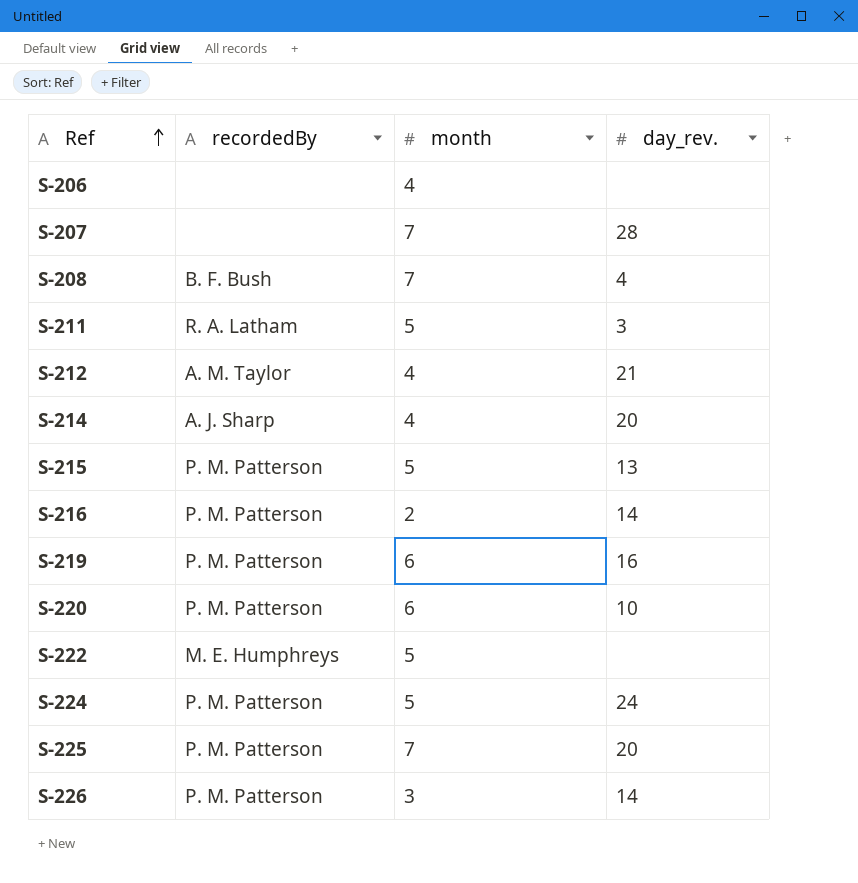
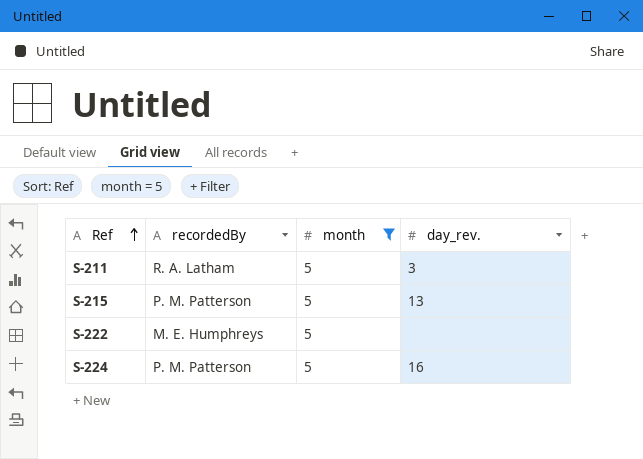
filter: none -> month = 5
S-224 | day_rev.: 24 -> 16

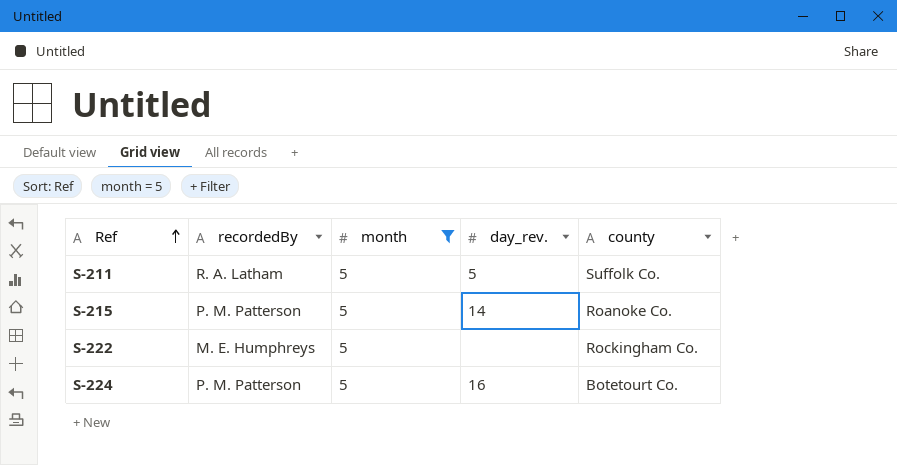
column county | position: none -> 5
S-211 | day_rev.: 3 -> 5
S-215 | day_rev.: 13 -> 14

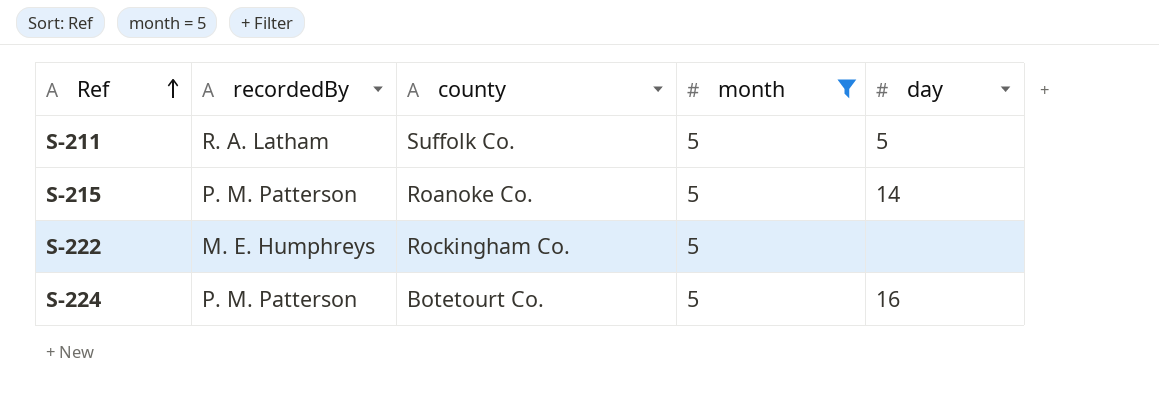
column county | position: 5 -> 3
column name: day_rev. -> day

